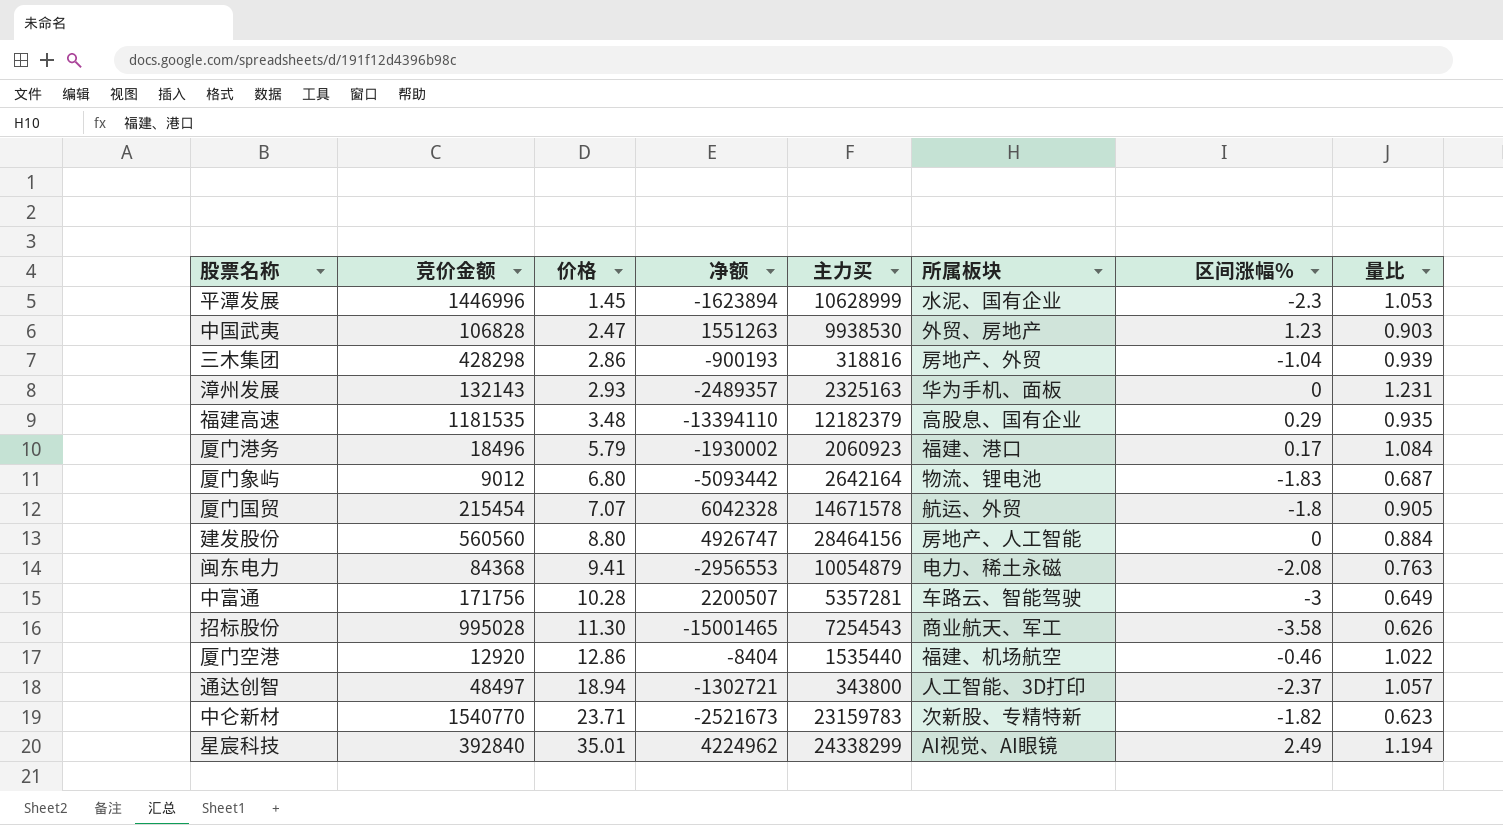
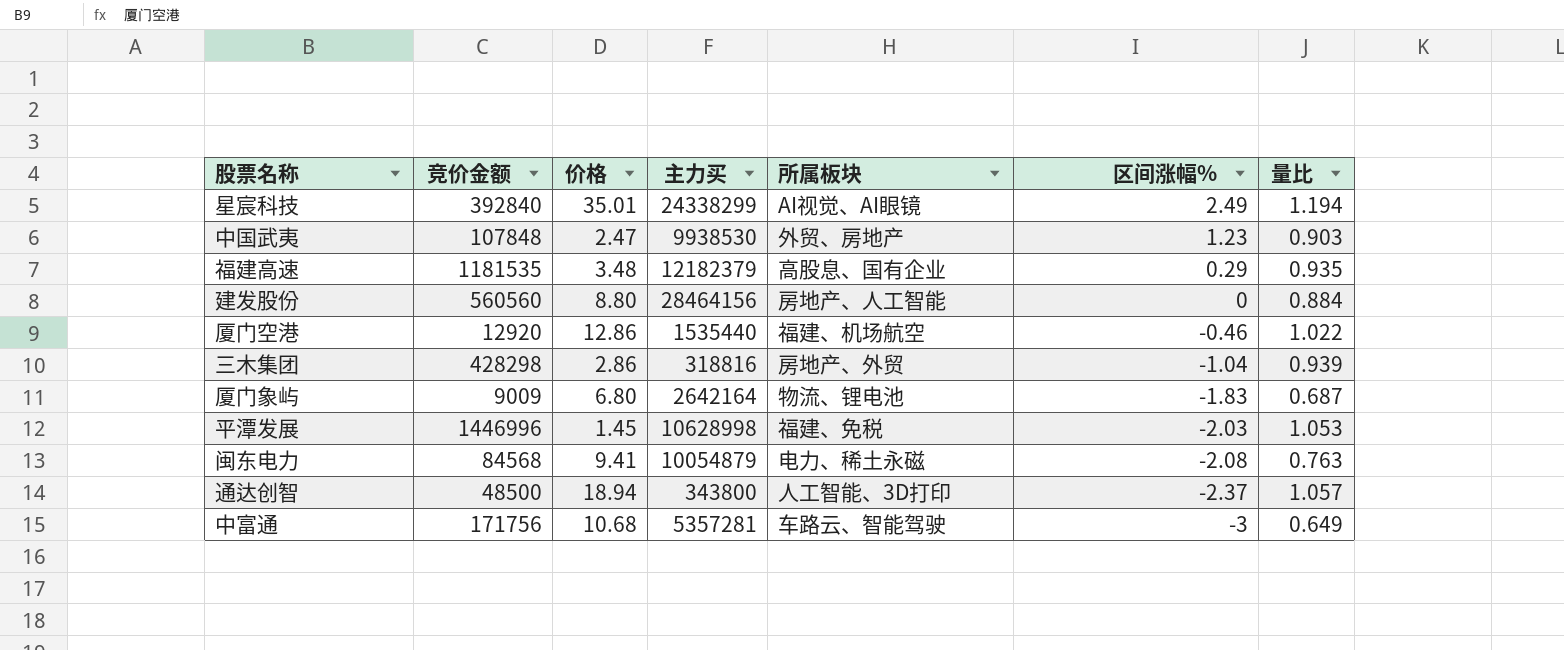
row order: 价格 ascending -> 区间涨幅% descending
column 净额 | position: 4 -> none
row 漳州发展: 132143 | 2.93 | -2489357 | 2325163 | 华为手机、面板 | 0 | 1.231 -> none
row 厦门港务: 18496 | 5.79 | -1930002 | 2060923 | 福建、港口 | 0.17 | 1.084 -> none
row 厦门国贸: 215454 | 7.07 | 6042328 | 14671578 | 航运、外贸 | -1.8 | 0.905 -> none
row 招标股份: 995028 | 11.30 | -15001465 | 7254543 | 商业航天、军工 | -3.58 | 0.626 -> none
row 中仑新材: 1540770 | 23.71 | -2521673 | 23159783 | 次新股、专精特新 | -1.82 | 0.623 -> none
中国武夷 | 竞价金额: 106828 -> 107848
厦门象屿 | 竞价金额: 9012 -> 9009
平潭发展 | 主力买: 10628999 -> 10628998
平潭发展 | 所属板块: 水泥、国有企业 -> 福建、免税
平潭发展 | 区间涨幅%: -2.3 -> -2.03
闽东电力 | 竞价金额: 84368 -> 84568
通达创智 | 竞价金额: 48497 -> 48500
中富通 | 价格: 10.28 -> 10.68

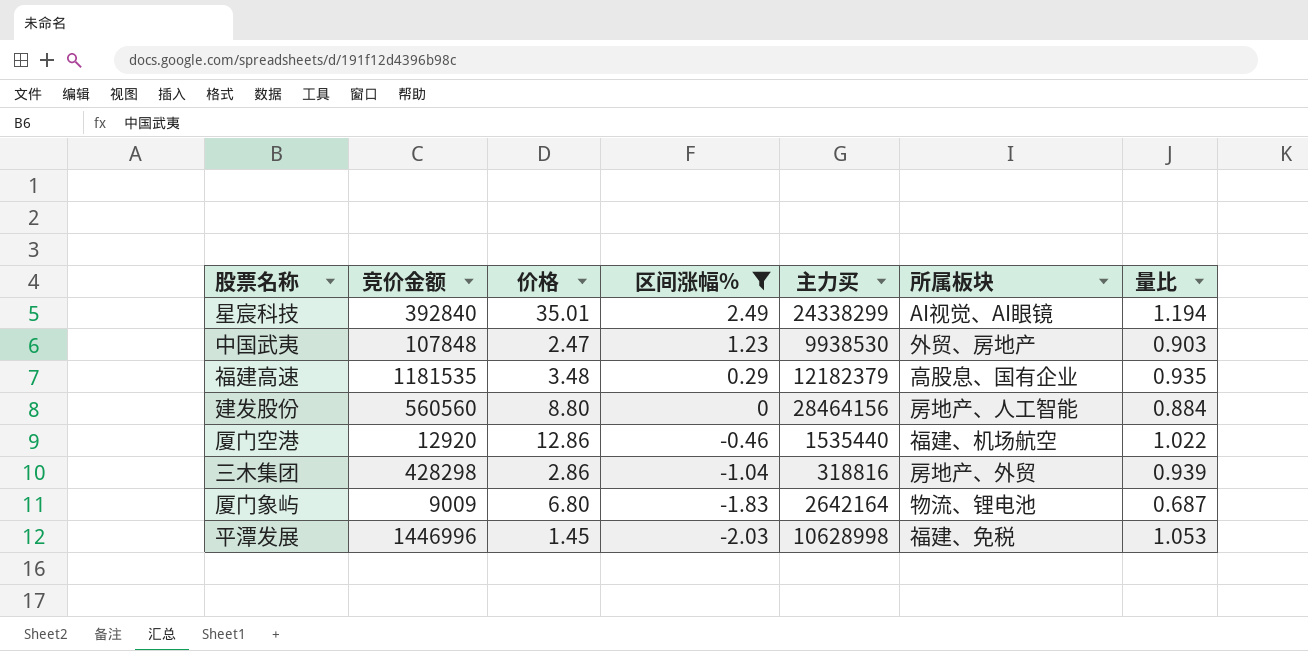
filter: none -> 区间涨幅% >= -2.03
column 区间涨幅% | position: 6 -> 4

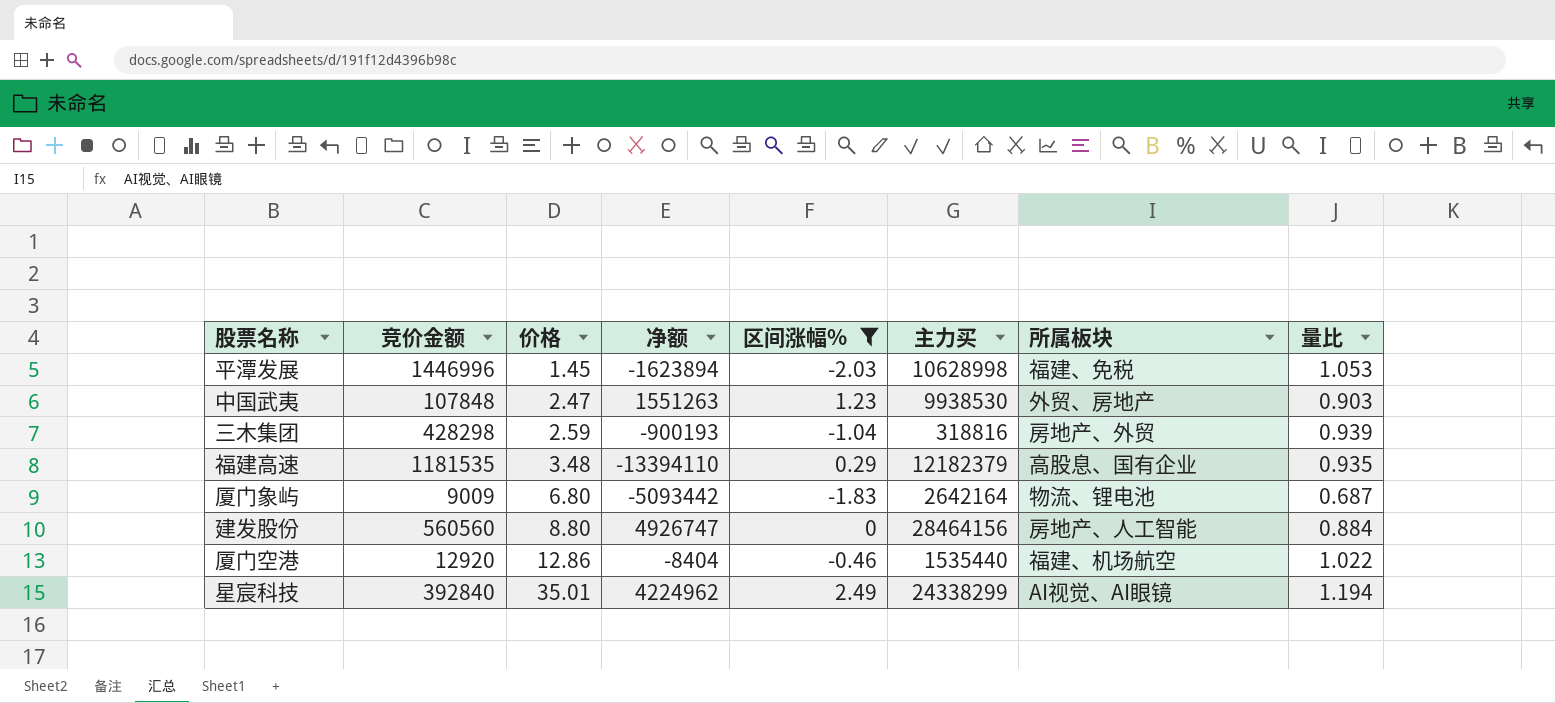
row order: 区间涨幅% descending -> 价格 ascending
column 净额 | position: none -> 4
三木集团 | 价格: 2.86 -> 2.59

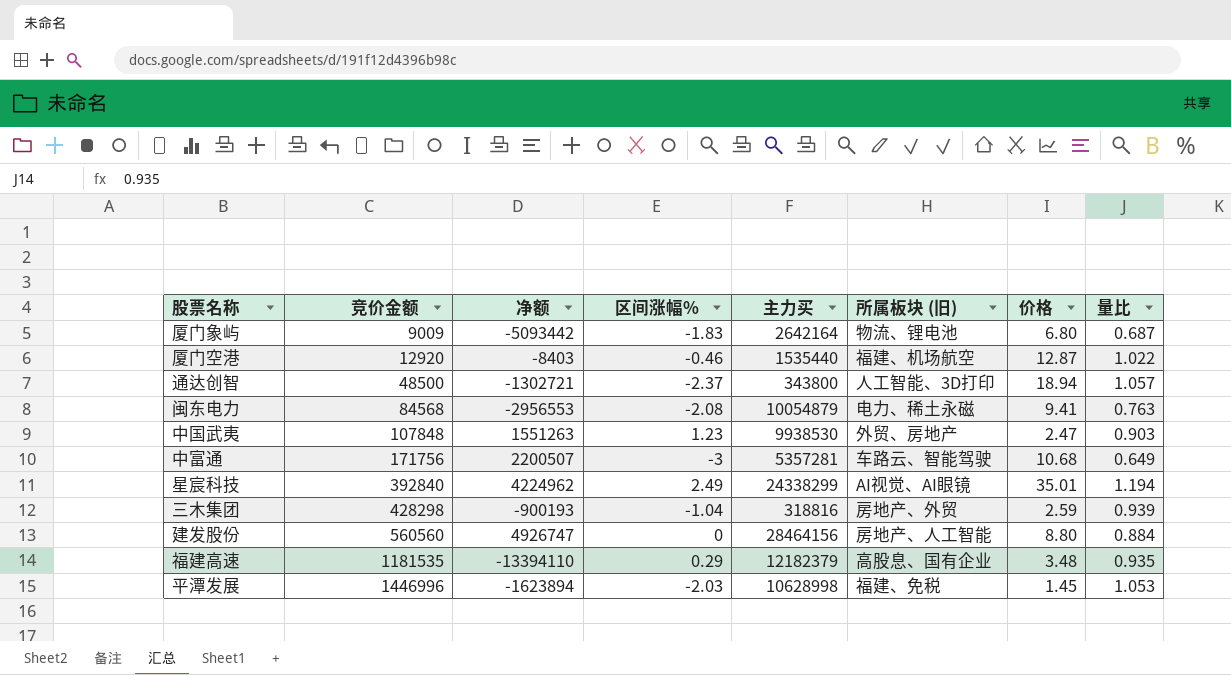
filter: 区间涨幅% >= -2.03 -> none
row order: 价格 ascending -> 竞价金额 ascending
column name: 所属板块 -> 所属板块 (旧)
column 价格 | position: 3 -> 7
厦门空港 | 净额: -8404 -> -8403
厦门空港 | 价格: 12.86 -> 12.87

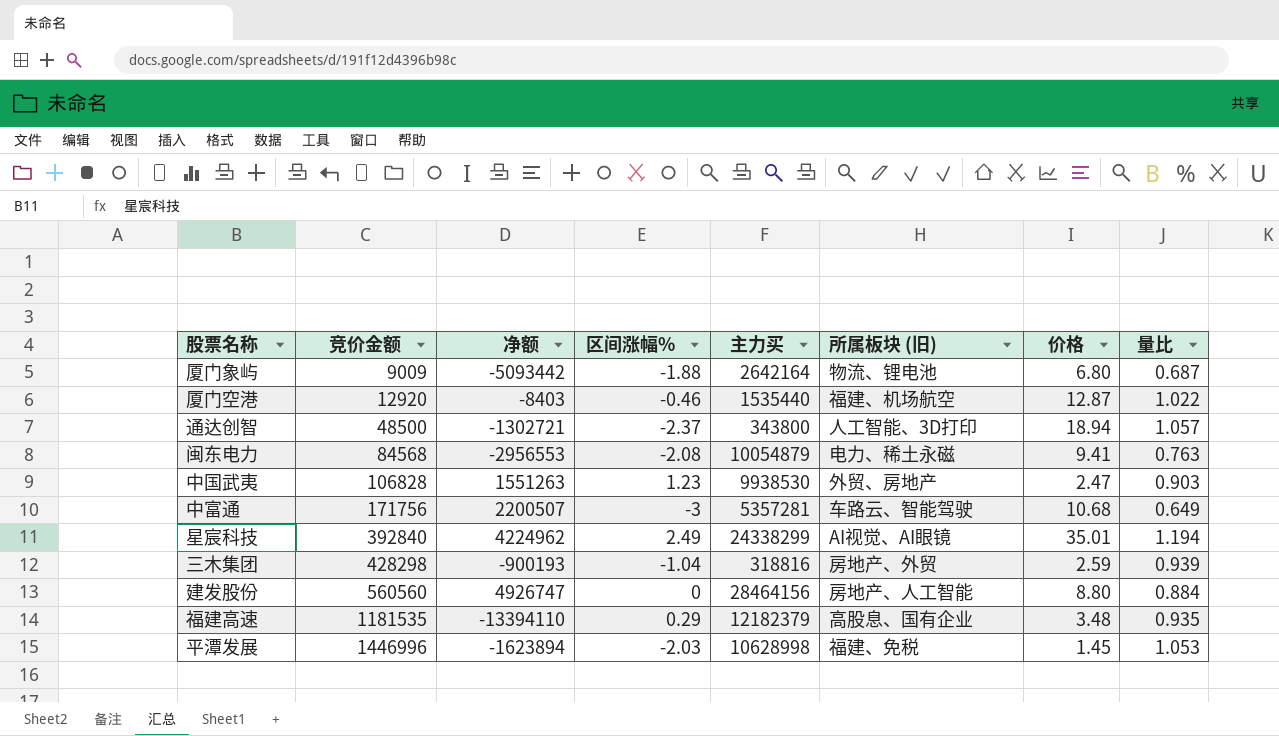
厦门象屿 | 区间涨幅%: -1.83 -> -1.88
中国武夷 | 竞价金额: 107848 -> 106828

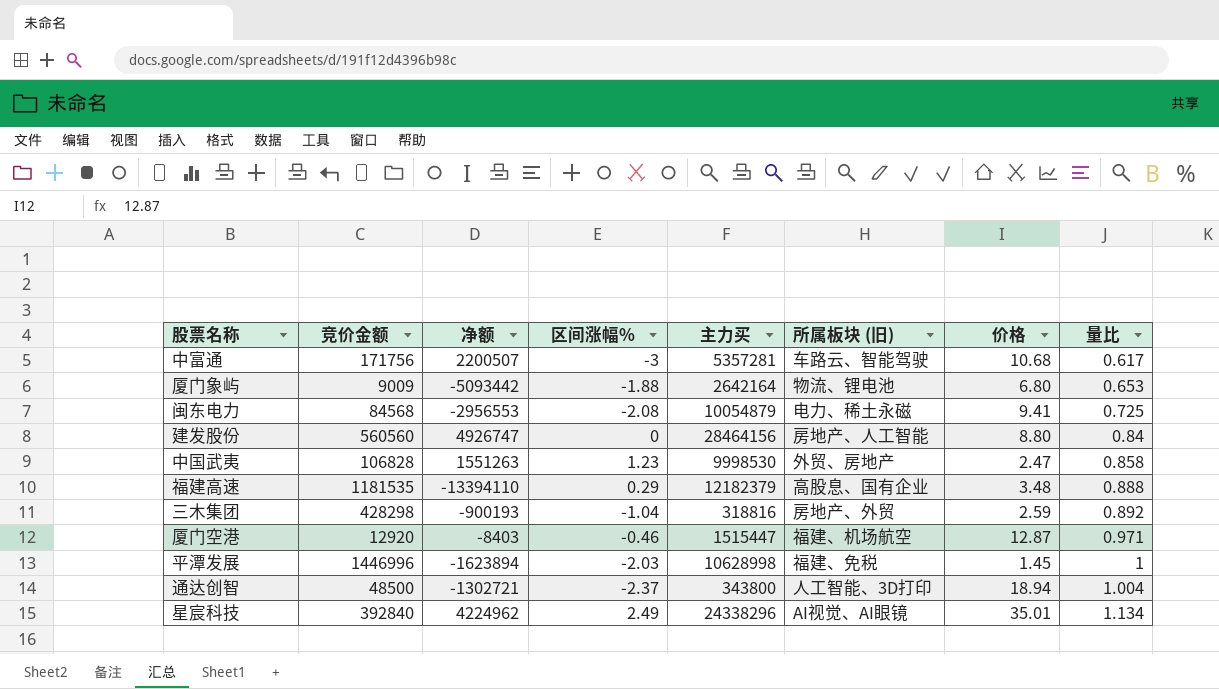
row order: 竞价金额 ascending -> 量比 ascending
中富通 | 量比: 0.649 -> 0.617
厦门象屿 | 量比: 0.687 -> 0.653
闽东电力 | 量比: 0.763 -> 0.725
建发股份 | 量比: 0.884 -> 0.84
中国武夷 | 主力买: 9938530 -> 9998530
中国武夷 | 量比: 0.903 -> 0.858
福建高速 | 量比: 0.935 -> 0.888
三木集团 | 量比: 0.939 -> 0.892
厦门空港 | 主力买: 1535440 -> 1515447
厦门空港 | 量比: 1.022 -> 0.971
平潭发展 | 量比: 1.053 -> 1
通达创智 | 量比: 1.057 -> 1.004
星宸科技 | 主力买: 24338299 -> 24338296
星宸科技 | 量比: 1.194 -> 1.134

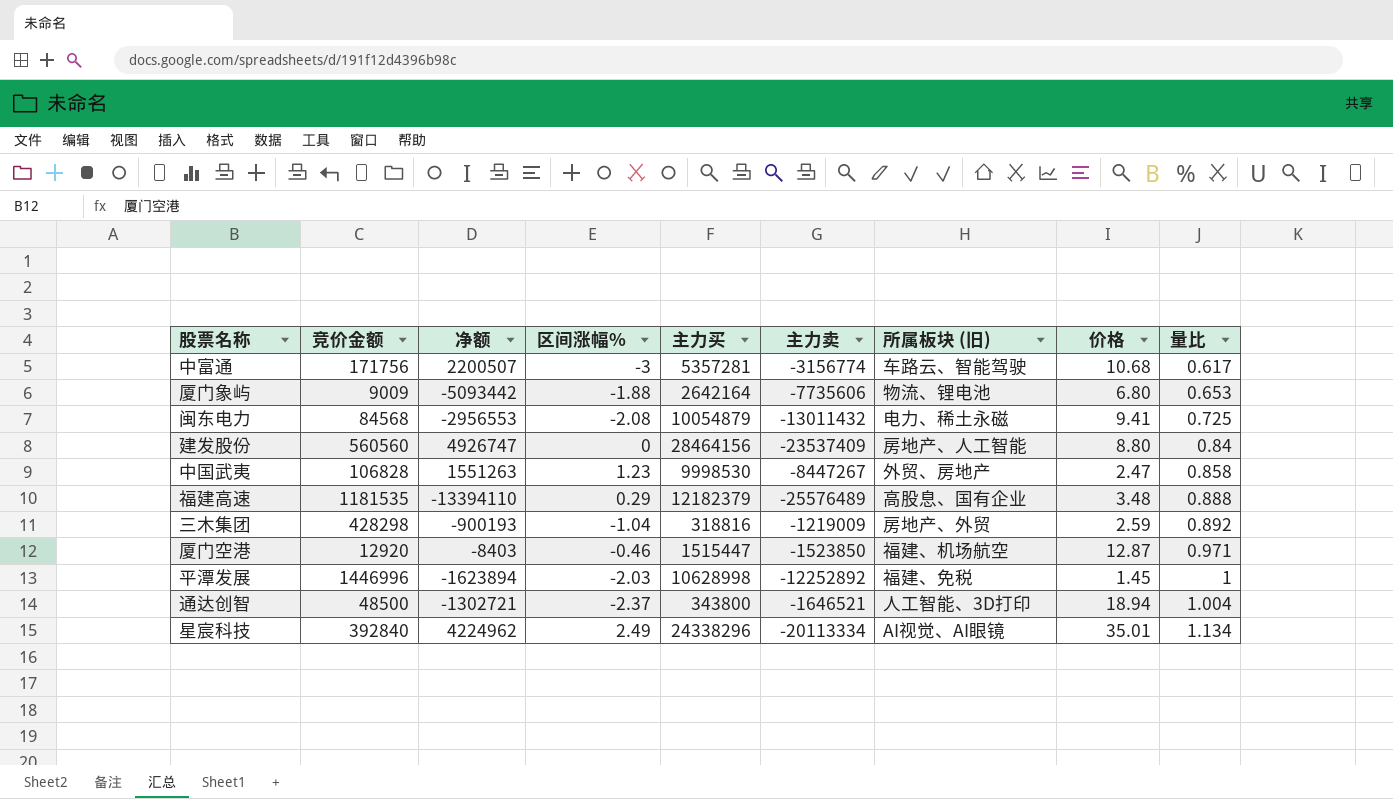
column 主力卖 | formula: none -> [净额] - [主力买]

